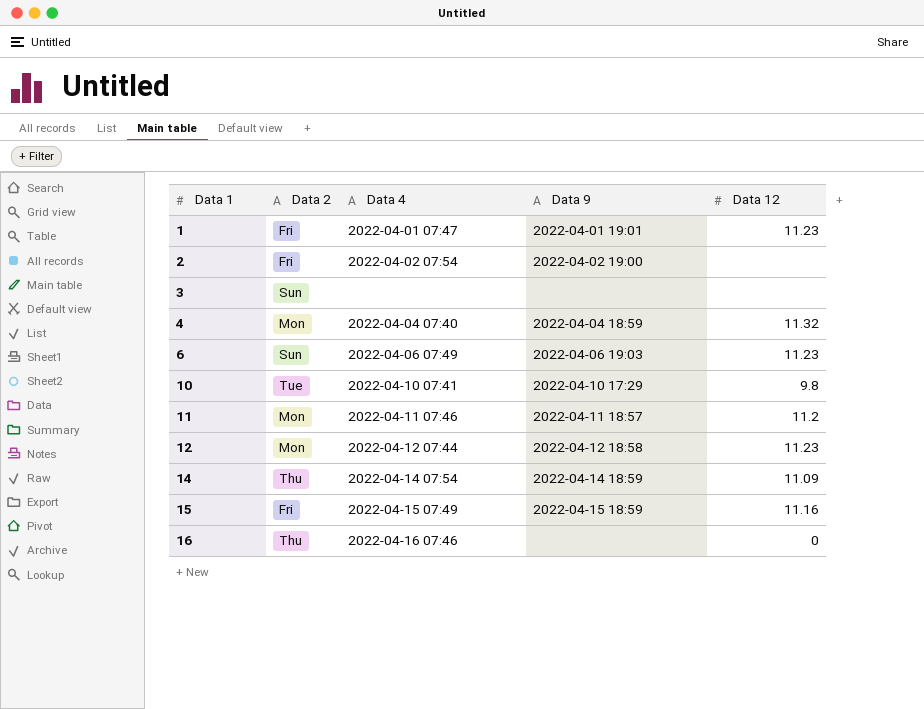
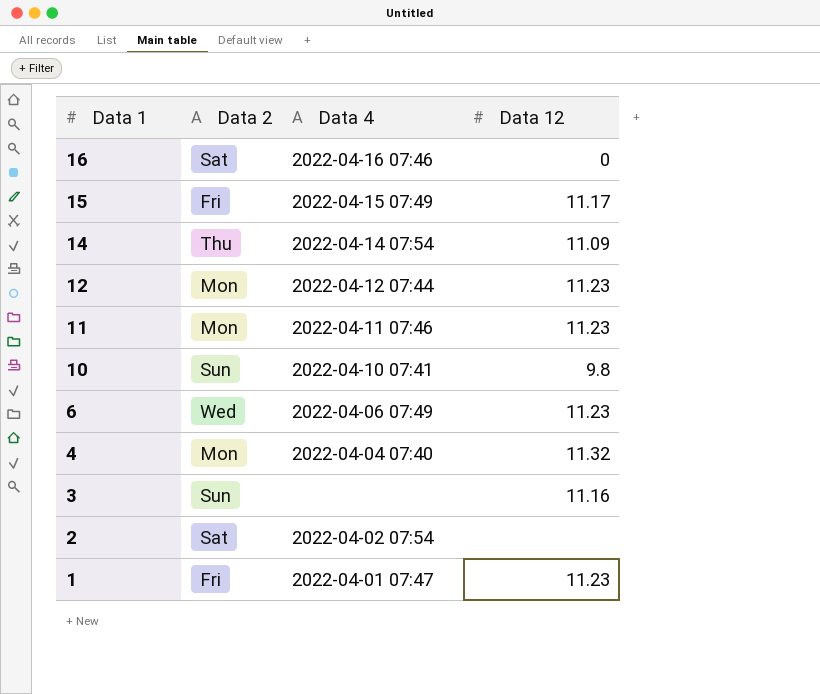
row order: Data 1 ascending -> Data 1 descending
column Data 9 | position: 4 -> none
16 | Data 2: Thu -> Sat
15 | Data 12: 11.16 -> 11.17
11 | Data 12: 11.2 -> 11.23
10 | Data 2: Tue -> Sun
6 | Data 2: Sun -> Wed
3 | Data 12: none -> 11.16
2 | Data 2: Fri -> Sat

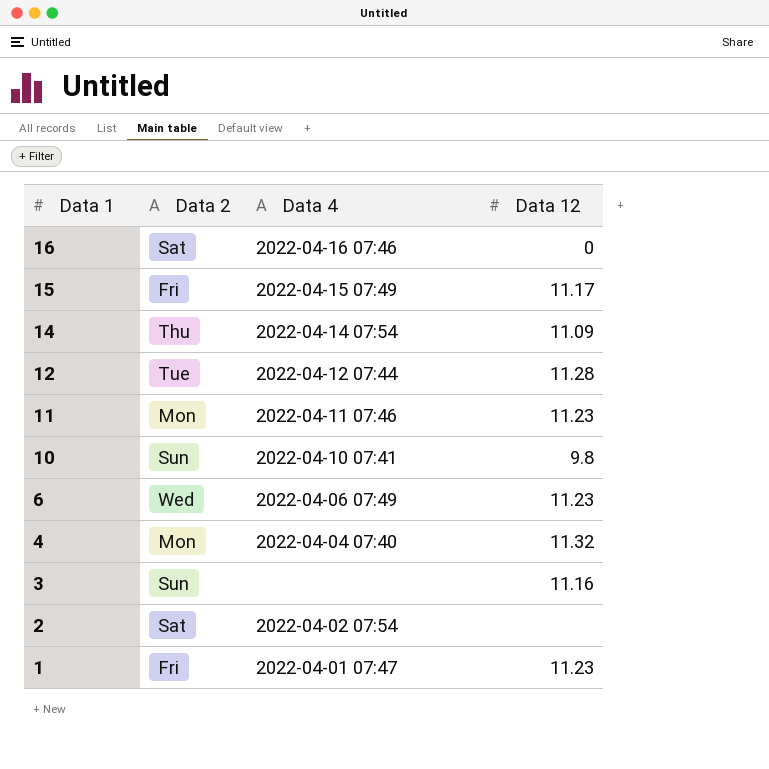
12 | Data 2: Mon -> Tue
12 | Data 12: 11.23 -> 11.28

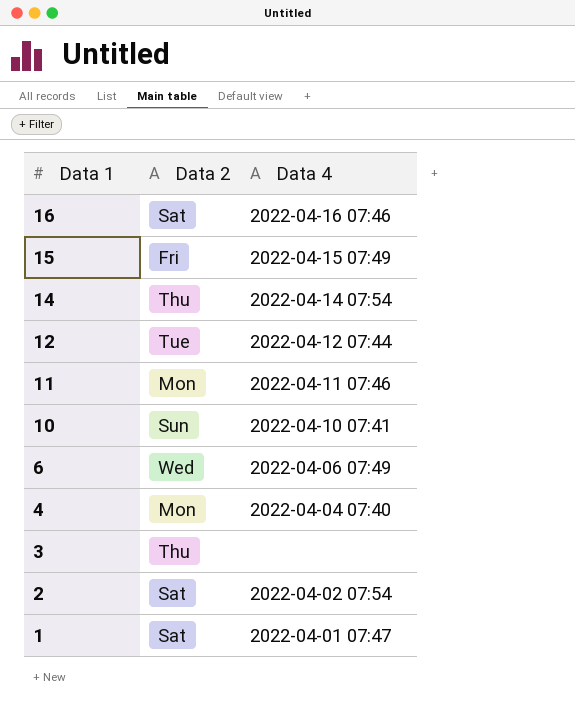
column Data 12 | position: 4 -> none
3 | Data 2: Sun -> Thu
1 | Data 2: Fri -> Sat

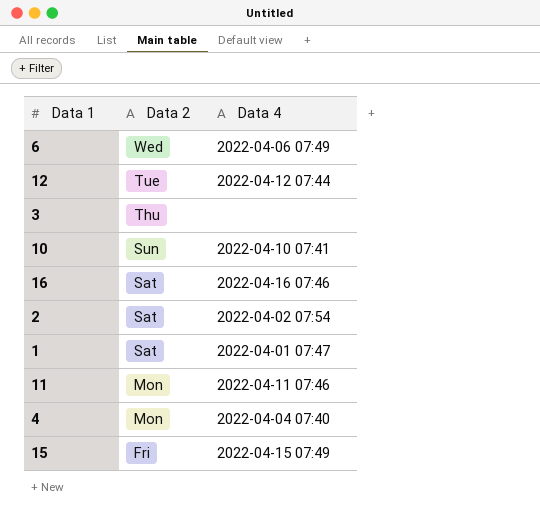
row order: Data 1 descending -> Data 2 descending
row 14: Thu | 2022-04-14 07:54 -> none

